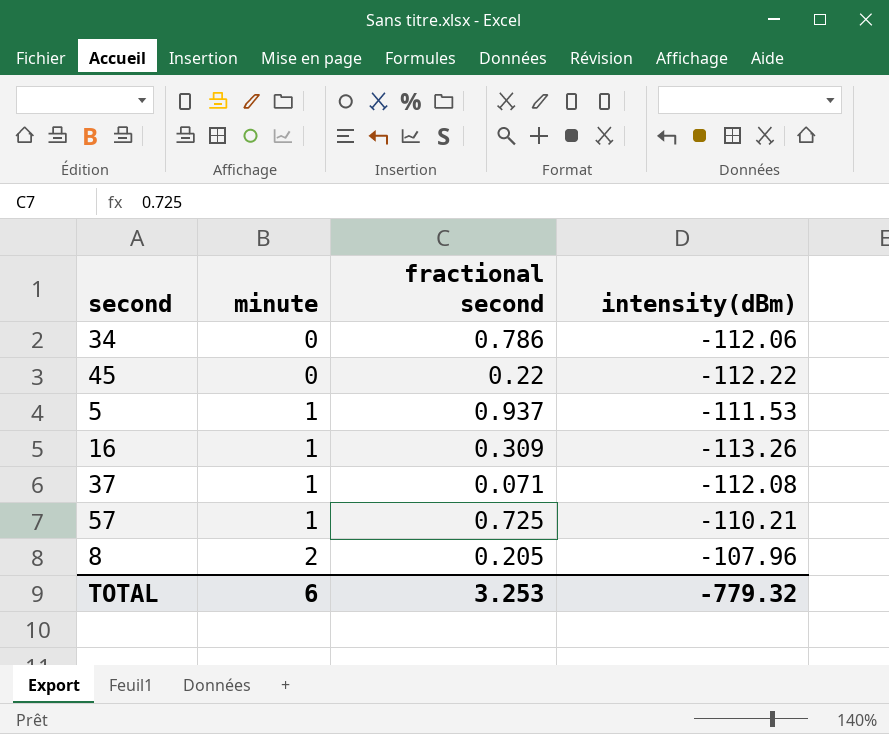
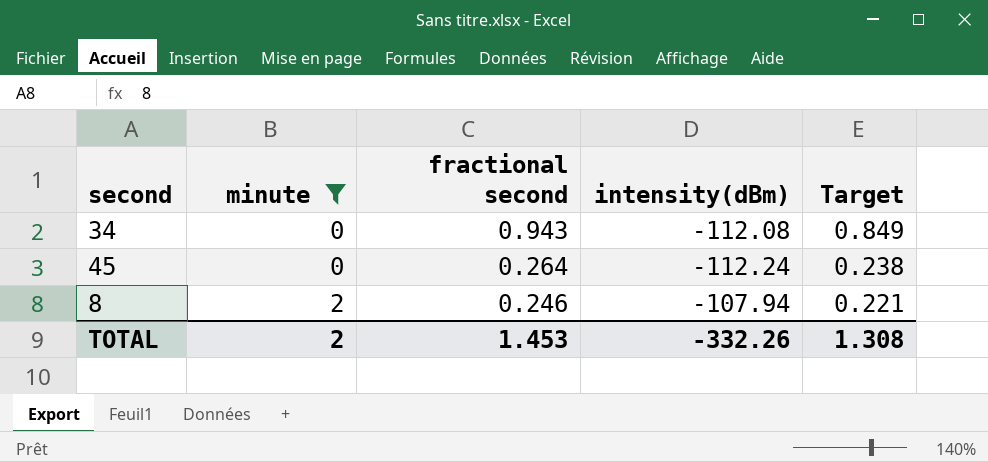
filter: none -> minute != 1
column Target | formula: none -> [fractional second] * 0.9
34 | fractional second: 0.786 -> 0.943
34 | intensity(dBm): -112.06 -> -112.08
45 | fractional second: 0.22 -> 0.264
45 | intensity(dBm): -112.22 -> -112.24
8 | fractional second: 0.205 -> 0.246
8 | intensity(dBm): -107.96 -> -107.94
TOTAL | minute: 6 -> 2
TOTAL | fractional second: 3.253 -> 1.453
TOTAL | intensity(dBm): -779.32 -> -332.26

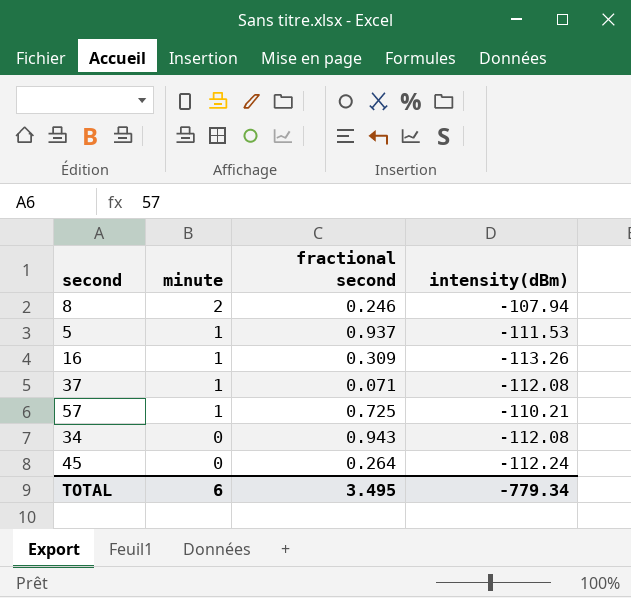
filter: minute != 1 -> none
row order: minute ascending -> minute descending
column Target | formula: [fractional second] * 0.9 -> none
TOTAL | minute: 2 -> 6
TOTAL | fractional second: 1.453 -> 3.495
TOTAL | intensity(dBm): -332.26 -> -779.34

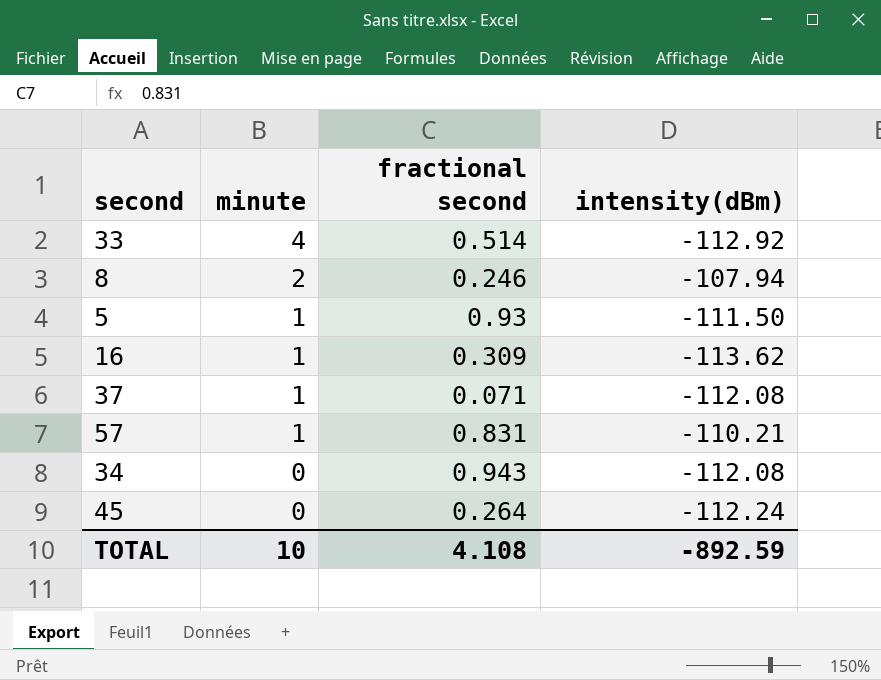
row 33: none -> 4 | 0.514 | -112.92
5 | fractional second: 0.937 -> 0.93
5 | intensity(dBm): -111.53 -> -111.50
16 | intensity(dBm): -113.26 -> -113.62
57 | fractional second: 0.725 -> 0.831
TOTAL | minute: 6 -> 10
TOTAL | fractional second: 3.495 -> 4.108
TOTAL | intensity(dBm): -779.34 -> -892.59

